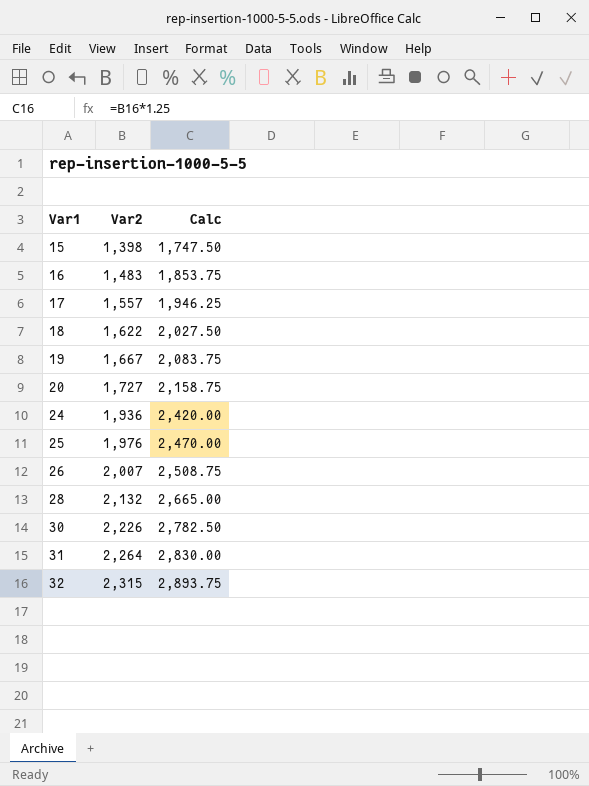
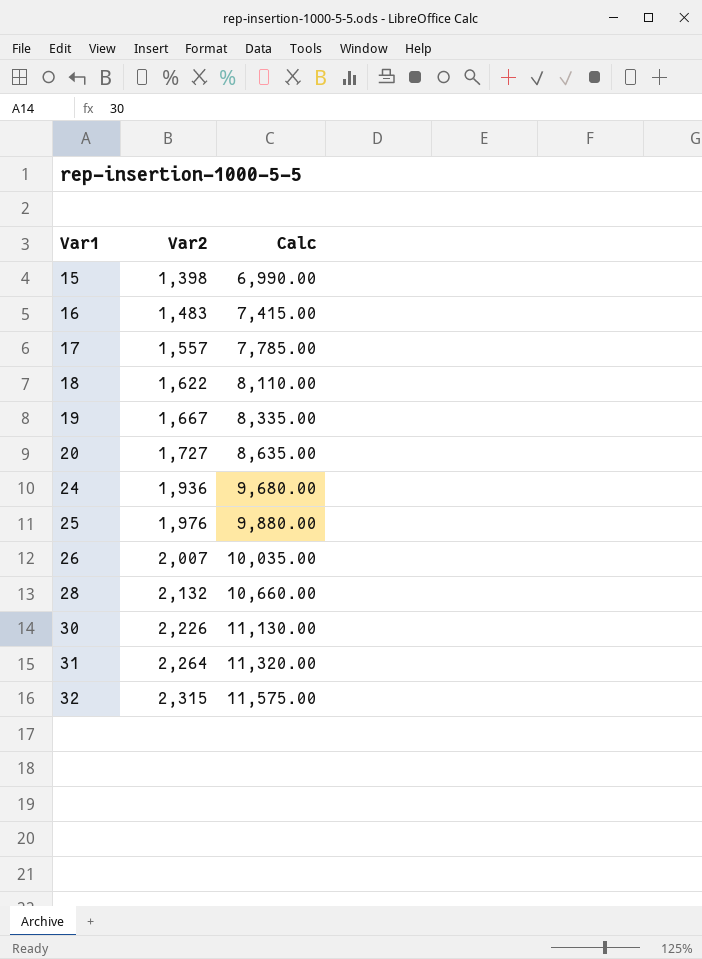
column Calc | formula: [Var2] * 1.25 -> [Var2] * 5

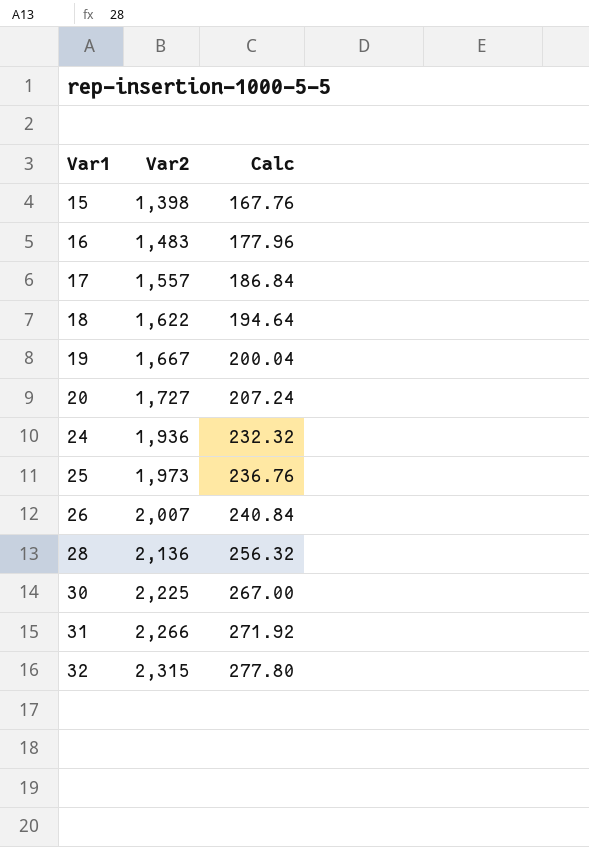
column Calc | formula: [Var2] * 5 -> [Var2] * 0.12
25 | Var2: 1,976 -> 1,973
28 | Var2: 2,132 -> 2,136
30 | Var2: 2,226 -> 2,225
31 | Var2: 2,264 -> 2,266

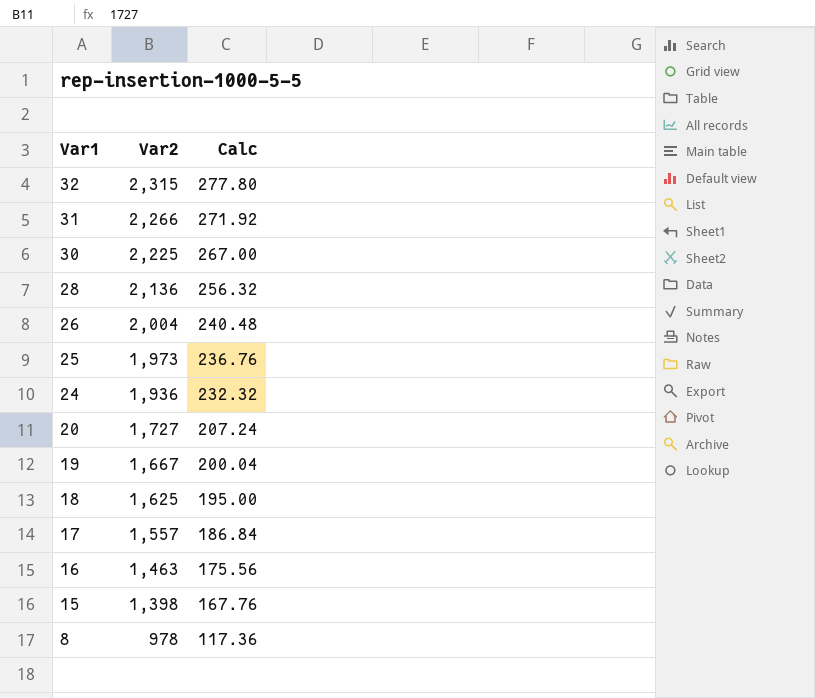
row order: Var1 ascending -> Var1 descending
26 | Var2: 2,007 -> 2,004
26 | Calc: 240.84 -> 240.48
18 | Var2: 1,622 -> 1,625
18 | Calc: 194.64 -> 195.00
16 | Var2: 1,483 -> 1,463
16 | Calc: 177.96 -> 175.56
row 8: none -> 978 | 117.36

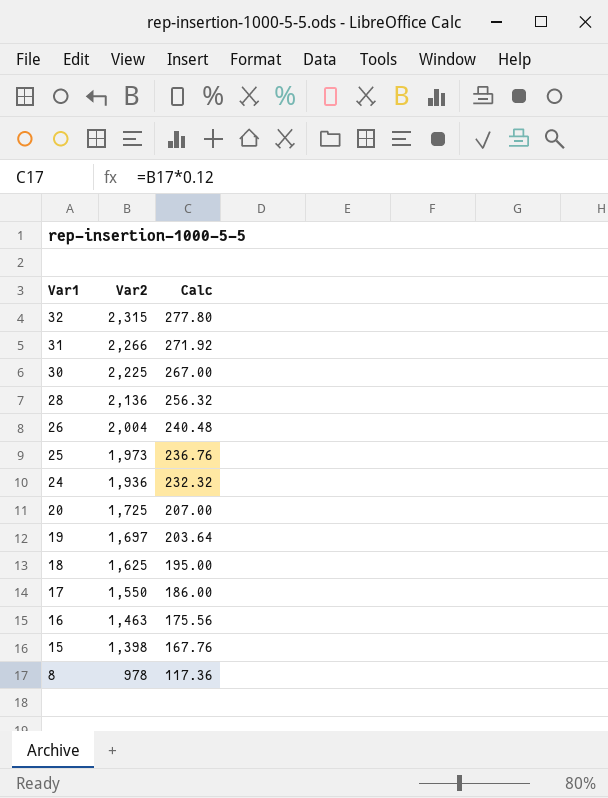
20 | Var2: 1,727 -> 1,725
20 | Calc: 207.24 -> 207.00
19 | Var2: 1,667 -> 1,697
19 | Calc: 200.04 -> 203.64
17 | Var2: 1,557 -> 1,550
17 | Calc: 186.84 -> 186.00

